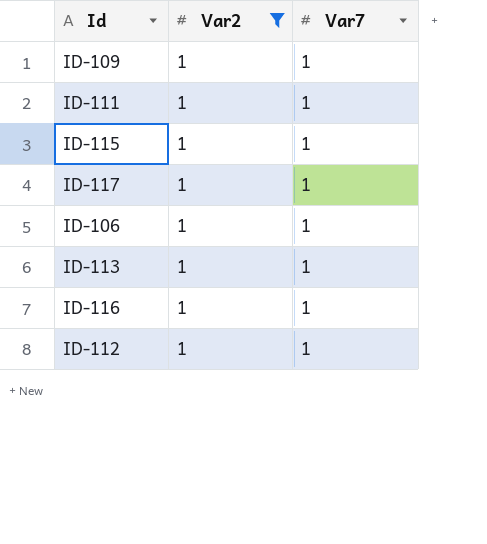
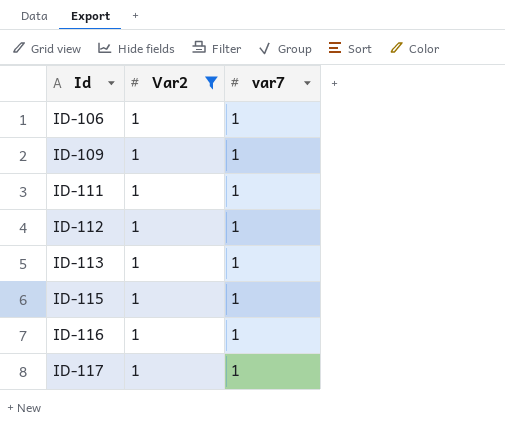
row order: none -> Id ascending
column name: Var7 -> var7

